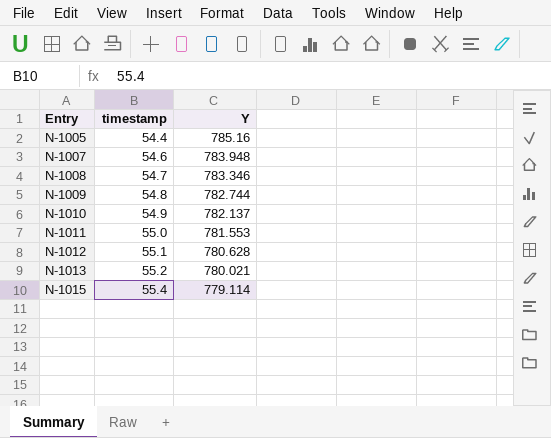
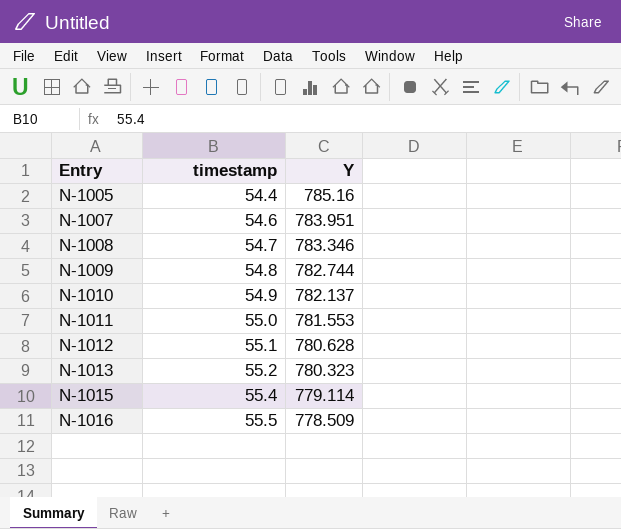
N-1007 | Y: 783.948 -> 783.951
N-1013 | Y: 780.021 -> 780.323
row N-1016: none -> 55.5 | 778.509

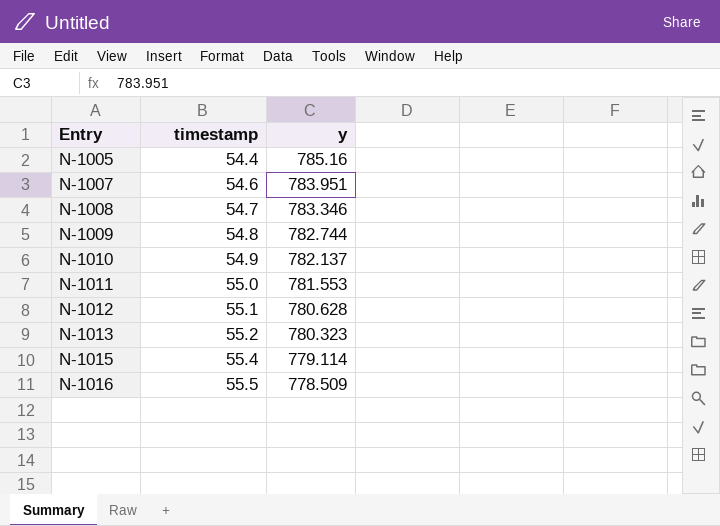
column name: Y -> y

